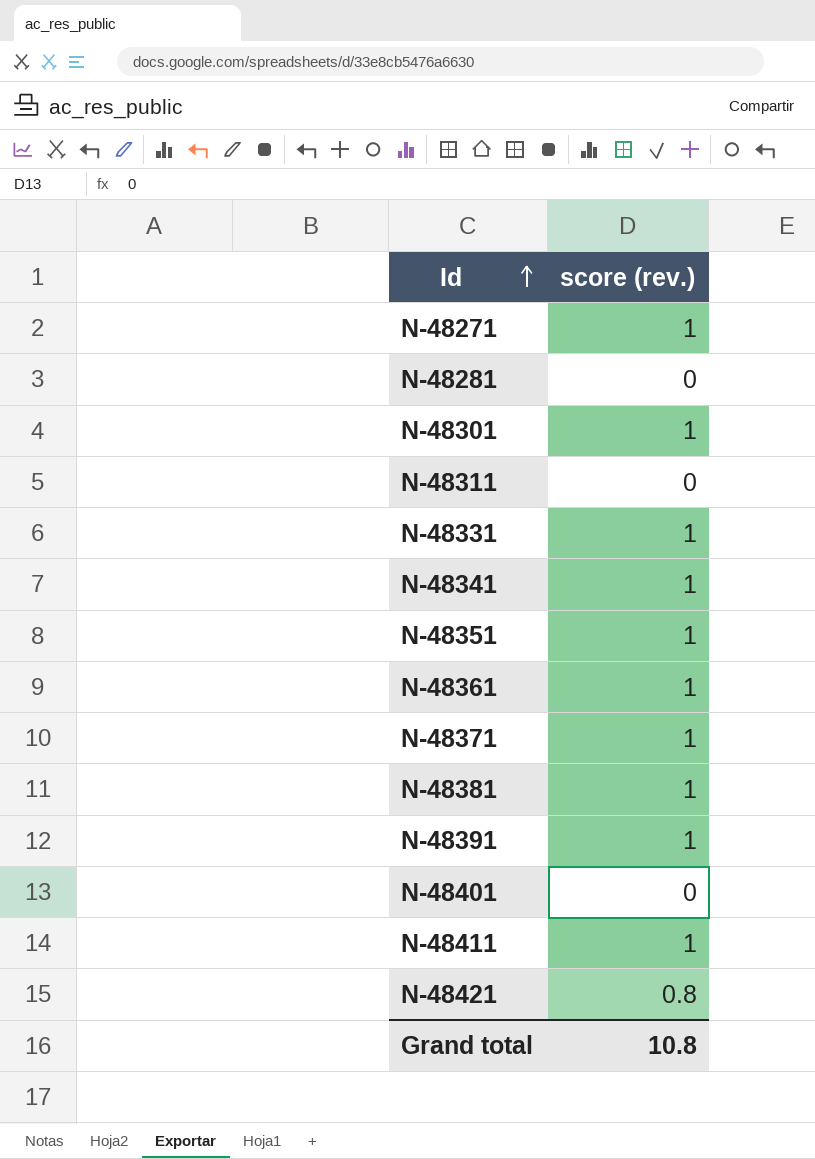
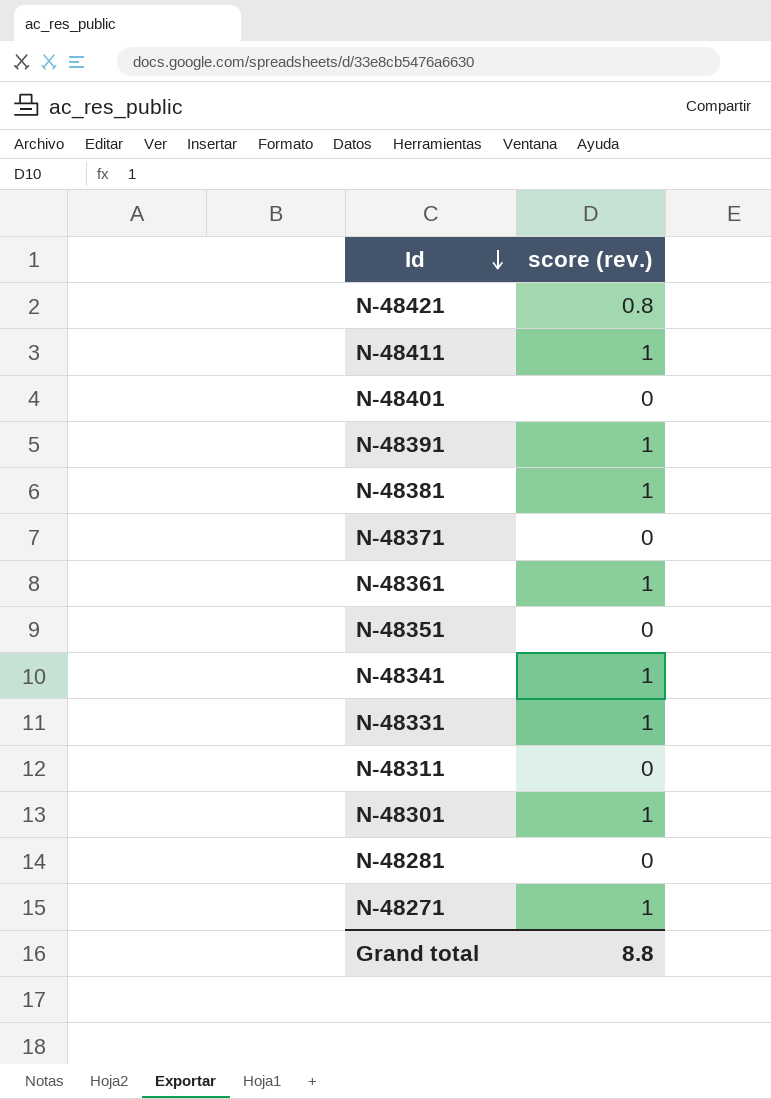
row order: Id ascending -> Id descending
N-48371 | score (rev.): 1 -> 0
N-48351 | score (rev.): 1 -> 0
Grand total | score (rev.): 10.8 -> 8.8

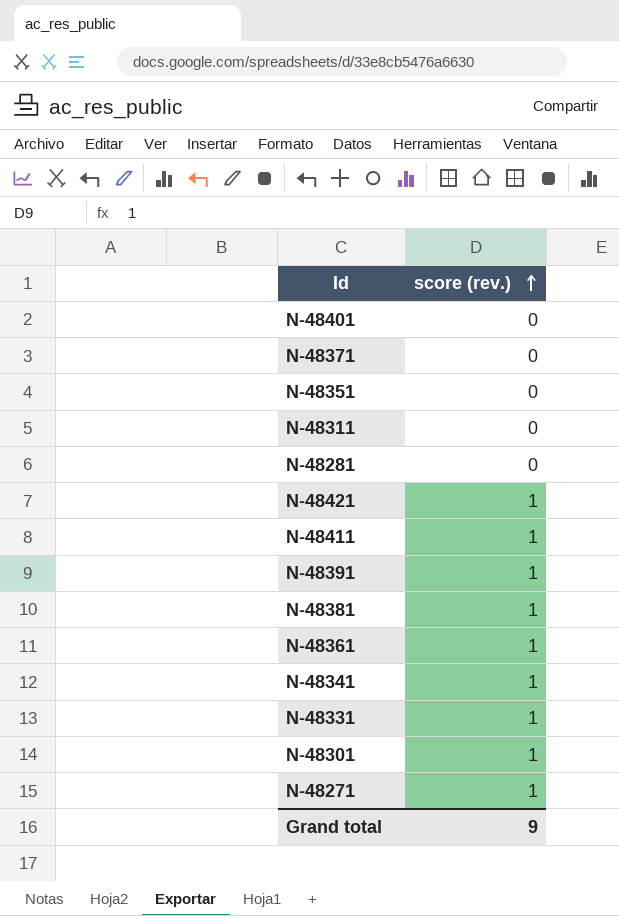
row order: Id descending -> score (rev.) ascending
N-48421 | score (rev.): 0.8 -> 1
Grand total | score (rev.): 8.8 -> 9

